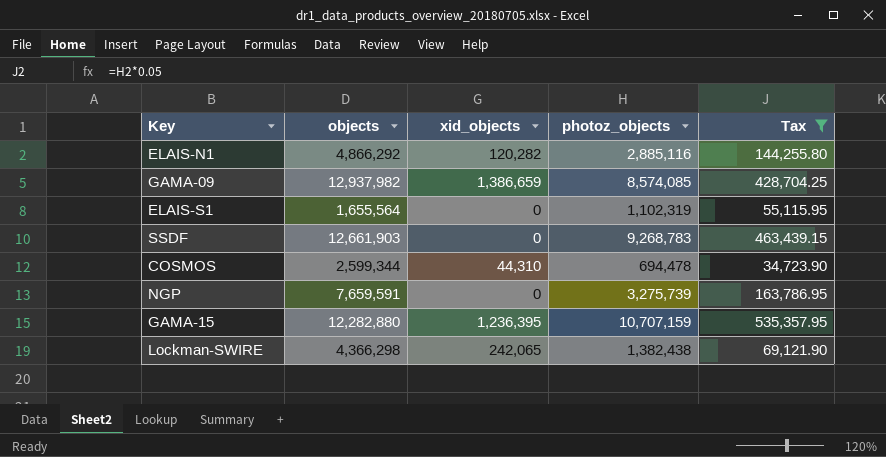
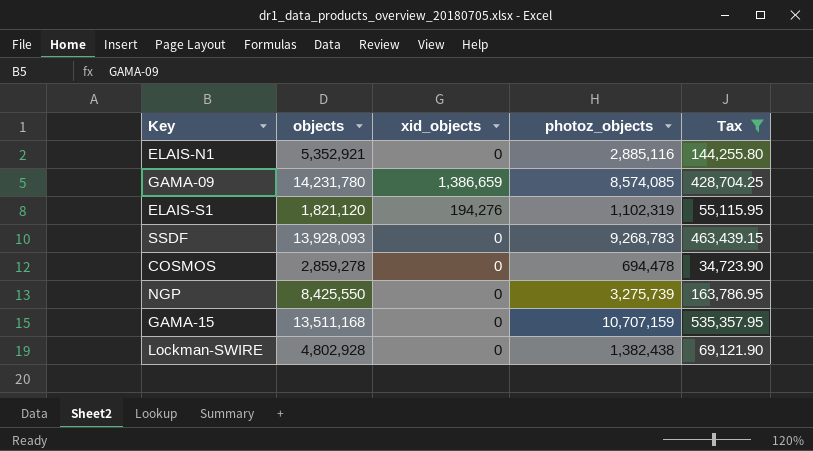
ELAIS-N1 | objects: 4,866,292 -> 5,352,921
ELAIS-N1 | xid_objects: 120,282 -> 0
GAMA-09 | objects: 12,937,982 -> 14,231,780
ELAIS-S1 | objects: 1,655,564 -> 1,821,120
ELAIS-S1 | xid_objects: 0 -> 194,276
SSDF | objects: 12,661,903 -> 13,928,093
COSMOS | objects: 2,599,344 -> 2,859,278
COSMOS | xid_objects: 44,310 -> 0
NGP | objects: 7,659,591 -> 8,425,550
GAMA-15 | objects: 12,282,880 -> 13,511,168
GAMA-15 | xid_objects: 1,236,395 -> 0
Lockman-SWIRE | objects: 4,366,298 -> 4,802,928
Lockman-SWIRE | xid_objects: 242,065 -> 0

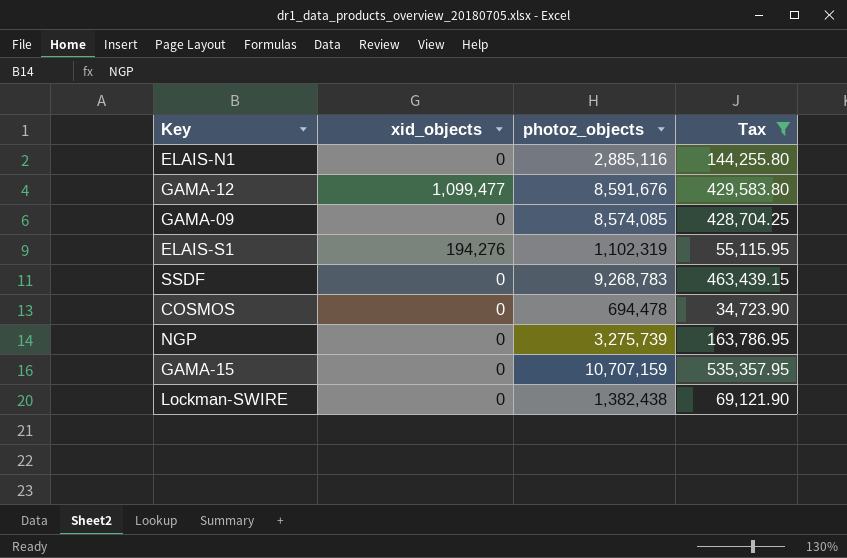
column objects | position: 2 -> none
row GAMA-12: none -> 1,099,477 | 8,591,676 | 429,583.80
GAMA-09 | xid_objects: 1,386,659 -> 0

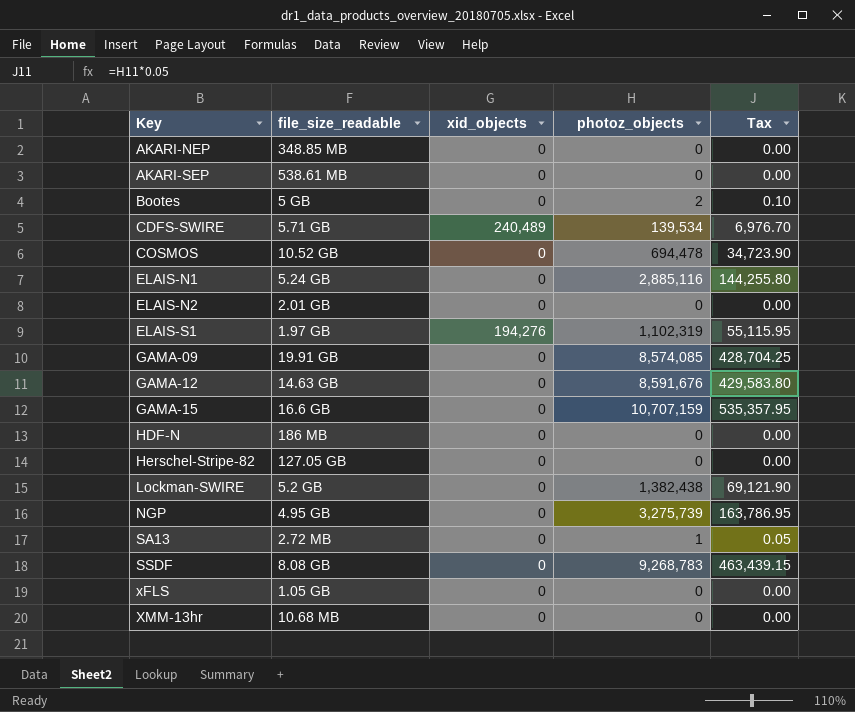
filter: Tax >= 34,723.90 -> none
row order: none -> Key ascending
column file_size_readable | position: none -> 2
GAMA-12 | xid_objects: 1,099,477 -> 0

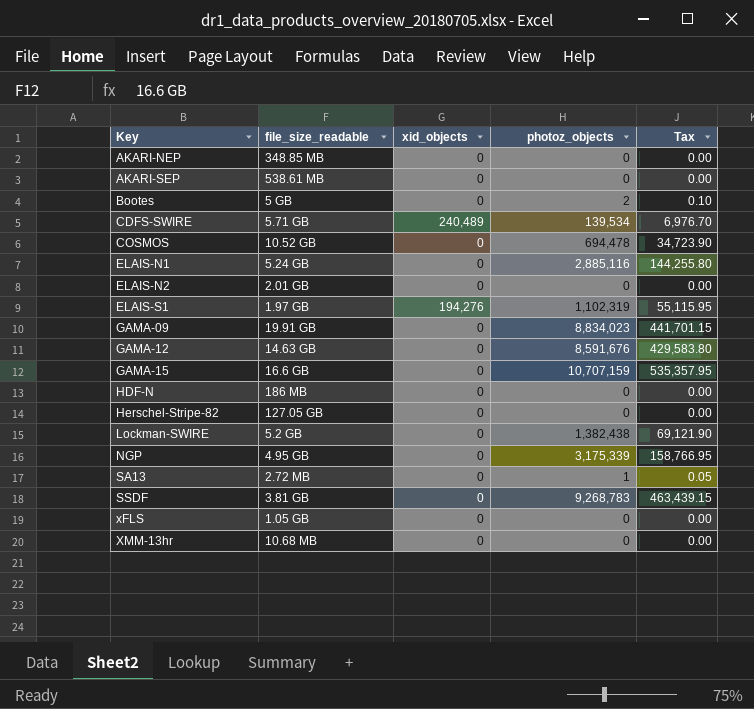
GAMA-09 | photoz_objects: 8,574,085 -> 8,834,023
GAMA-09 | Tax: 428,704.25 -> 441,701.15
NGP | photoz_objects: 3,275,739 -> 3,175,339
NGP | Tax: 163,786.95 -> 158,766.95
SSDF | file_size_readable: 8.08 GB -> 3.81 GB

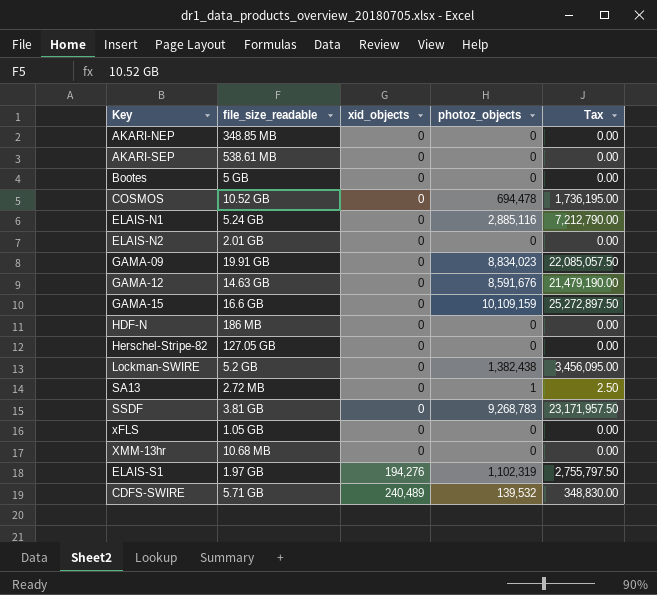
row order: Key ascending -> xid_objects ascending
column Tax | formula: [photoz_objects] * 0.05 -> [photoz_objects] * 2.5
row NGP: 4.95 GB | 0 | 3,175,339 | 158,766.95 -> none
Bootes | photoz_objects: 2 -> 0
GAMA-15 | photoz_objects: 10,707,159 -> 10,109,159
CDFS-SWIRE | photoz_objects: 139,534 -> 139,532

